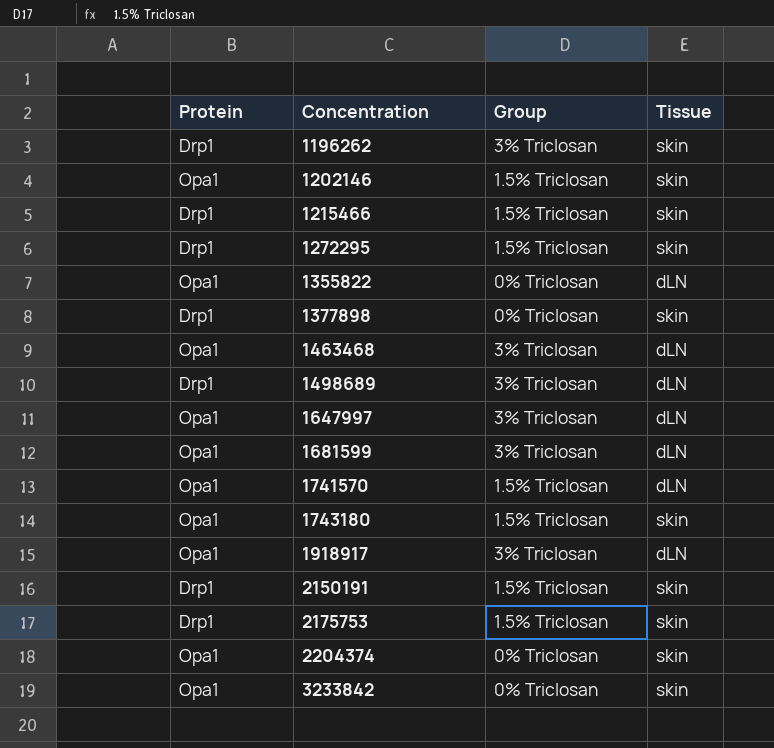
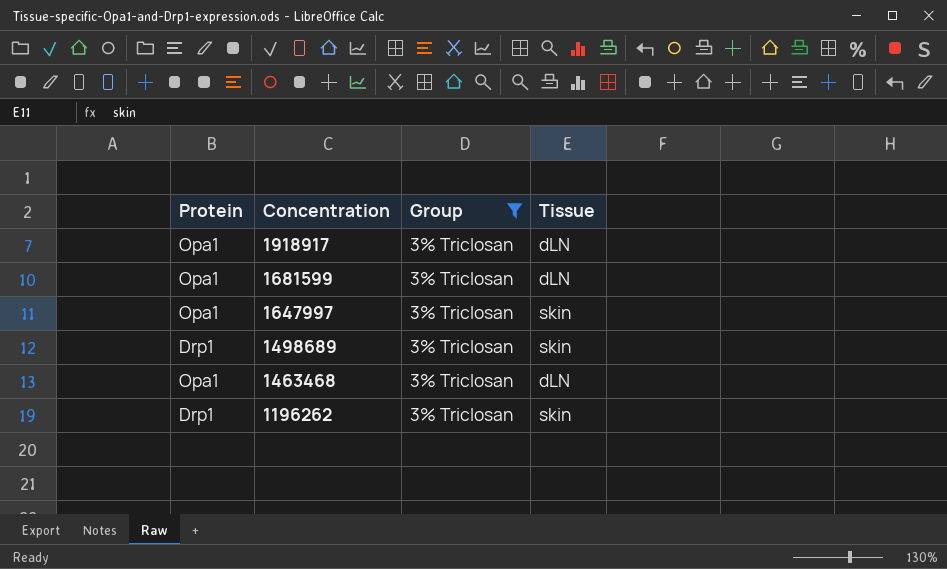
filter: none -> Group = 3% Triclosan
row order: Concentration ascending -> Concentration descending
1647997 | Tissue: dLN -> skin
1498689 | Tissue: dLN -> skin

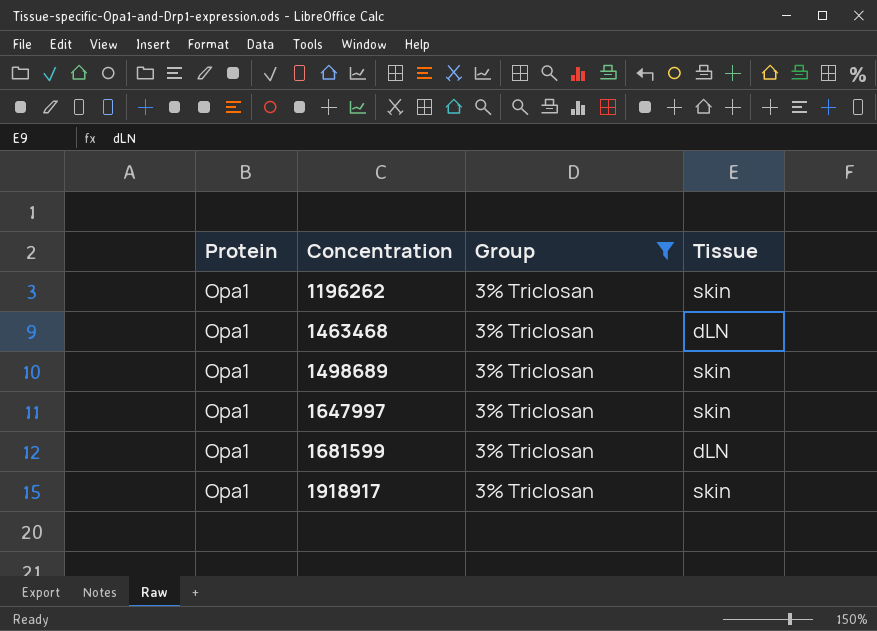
row order: Concentration descending -> Concentration ascending
1196262 | Protein: Drp1 -> Opa1
1498689 | Protein: Drp1 -> Opa1
1918917 | Tissue: dLN -> skin

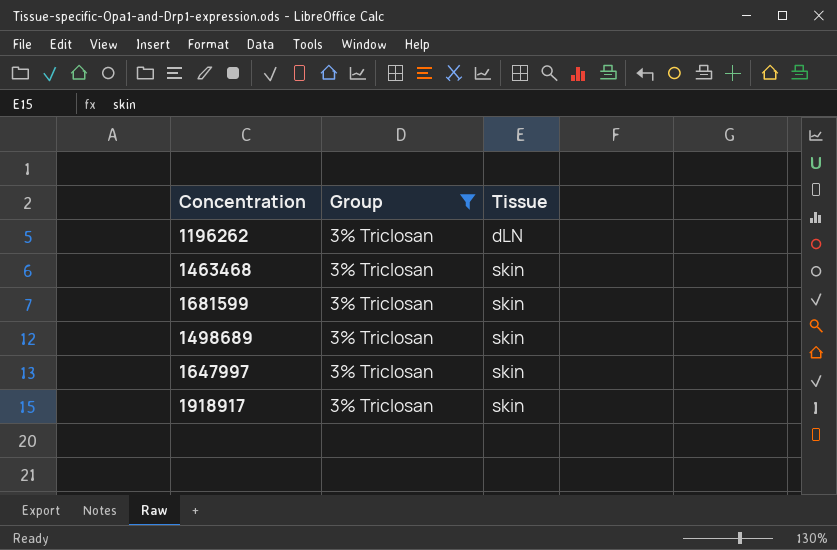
row order: Concentration ascending -> Tissue ascending
column Protein | position: 1 -> none
1196262 | Tissue: skin -> dLN
1463468 | Tissue: dLN -> skin
1681599 | Tissue: dLN -> skin

